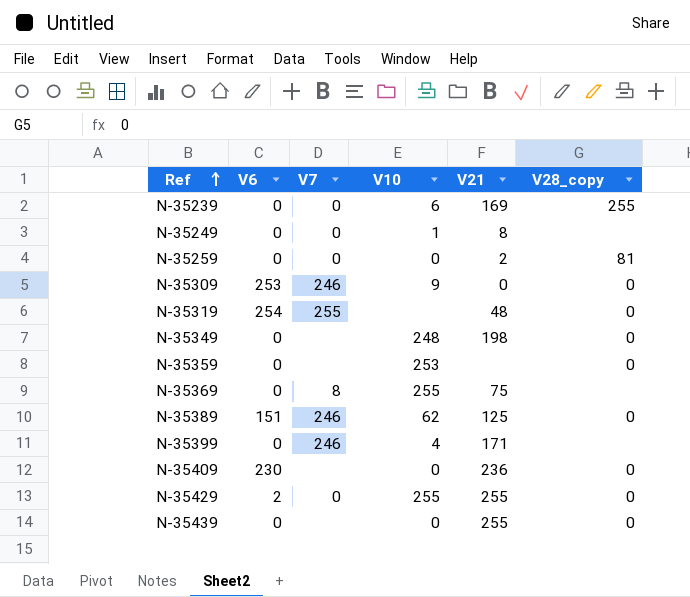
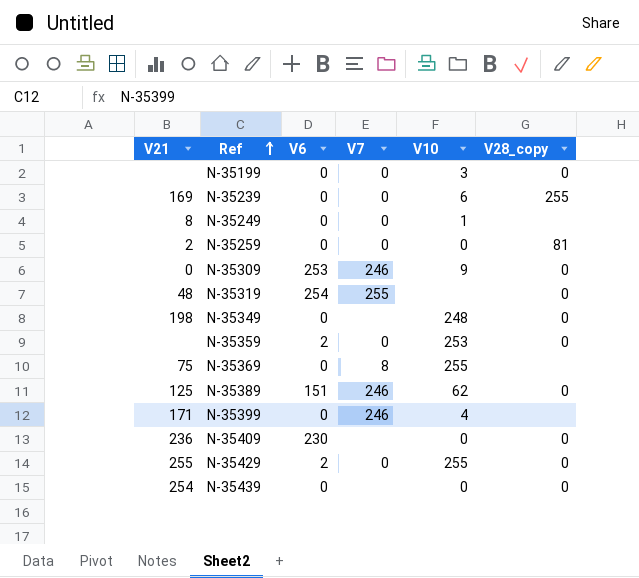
column V21 | position: 5 -> 1
row N-35199: none -> none | 0 | 0 | 3 | 0
N-35359 | V6: 0 -> 2
N-35359 | V7: none -> 0
N-35439 | V21: 255 -> 254

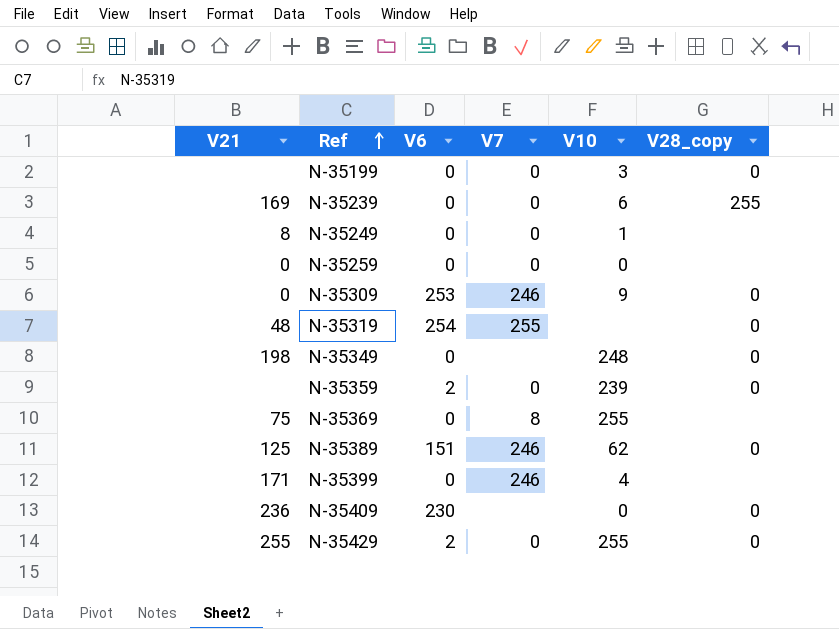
row N-35439: 254 | 0 | none | 0 | 0 -> none
N-35259 | V21: 2 -> 0
N-35259 | V28_copy: 81 -> none
N-35359 | V10: 253 -> 239

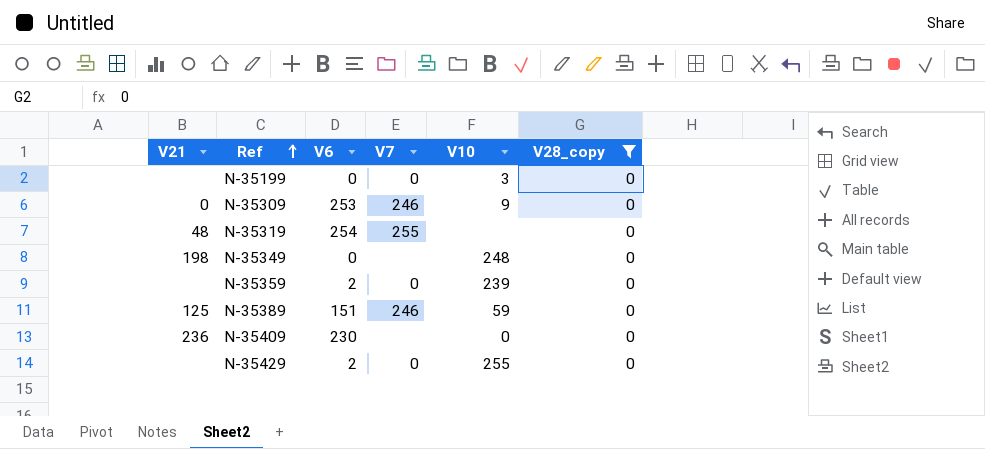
filter: none -> V28_copy = 0
N-35389 | V10: 62 -> 59
N-35429 | V21: 255 -> none

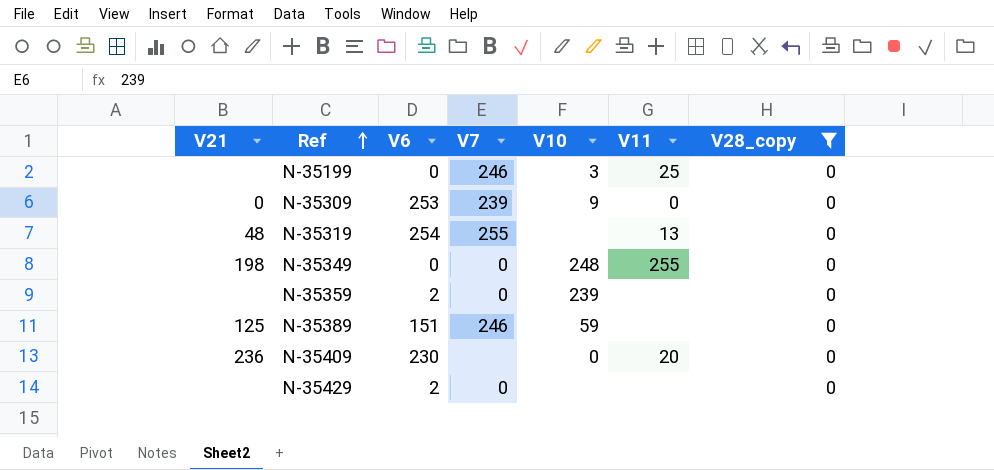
column V11 | position: none -> 6
N-35199 | V7: 0 -> 246
N-35309 | V7: 246 -> 239
N-35349 | V7: none -> 0
N-35429 | V10: 255 -> none

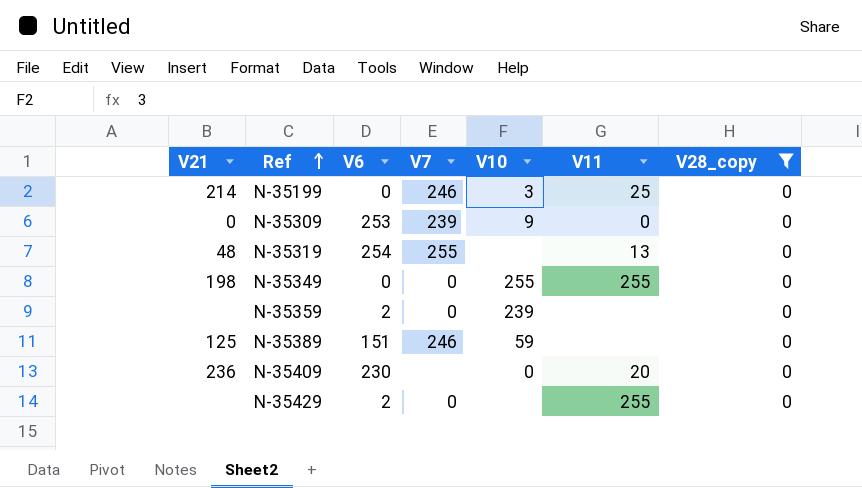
N-35199 | V21: none -> 214
N-35349 | V10: 248 -> 255
N-35429 | V11: none -> 255

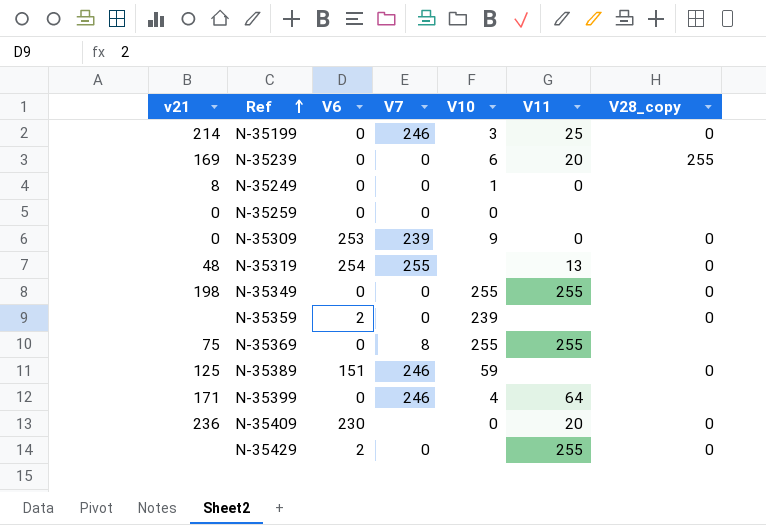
filter: V28_copy = 0 -> none
column name: V21 -> v21

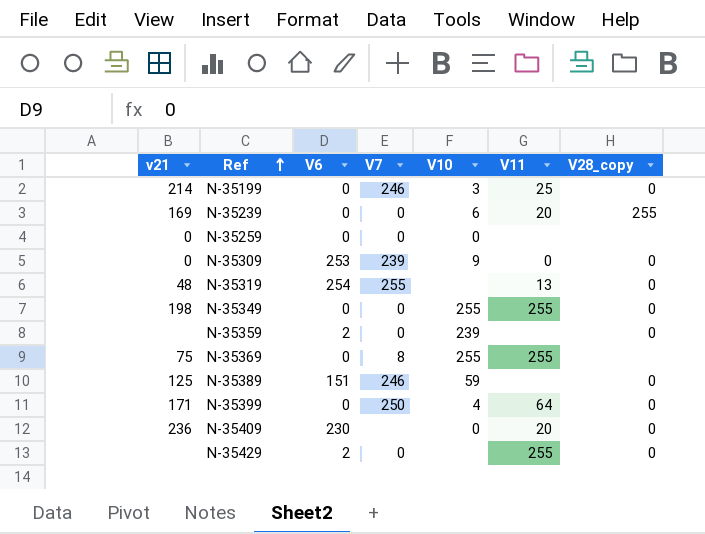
row N-35249: 8 | 0 | 0 | 1 | 0 | none -> none
N-35399 | V7: 246 -> 250
N-35399 | V28_copy: none -> 0

